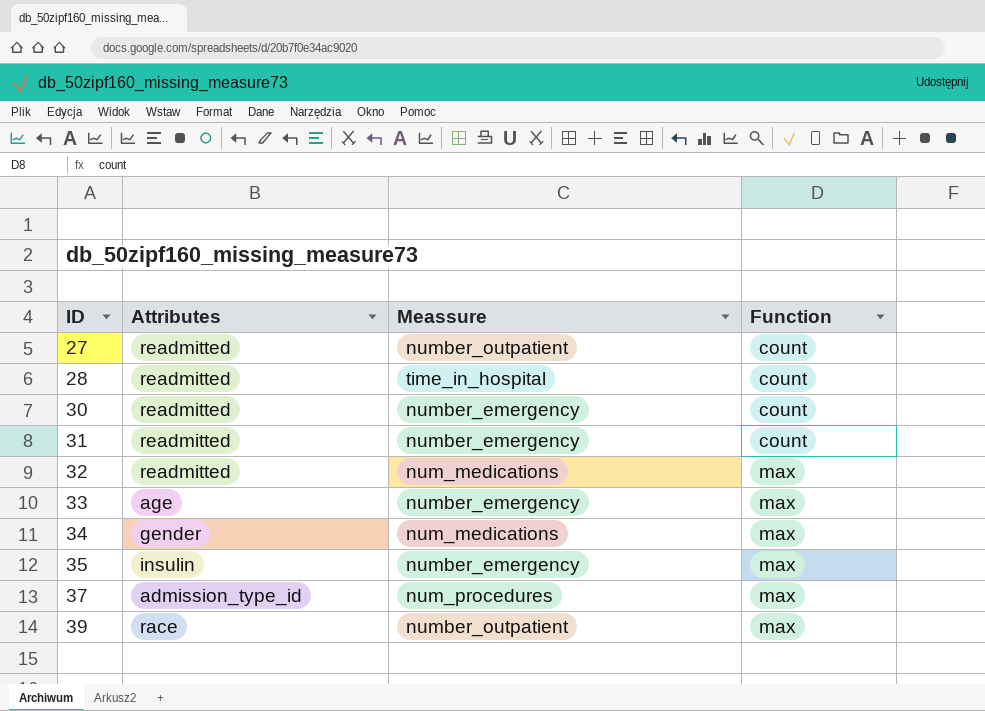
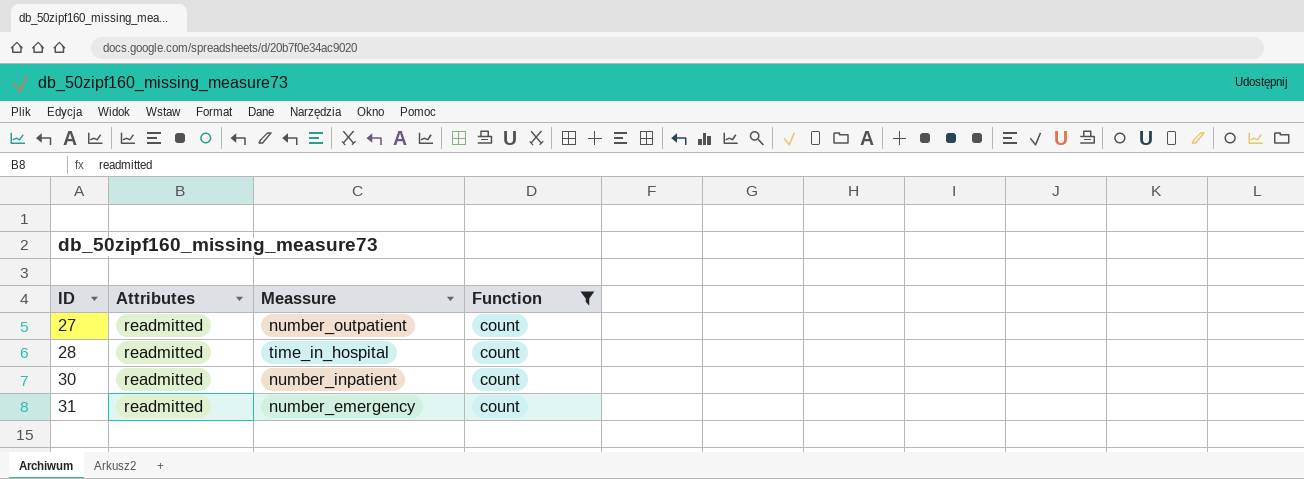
filter: none -> Function = count
30 | Meassure: number_emergency -> number_inpatient

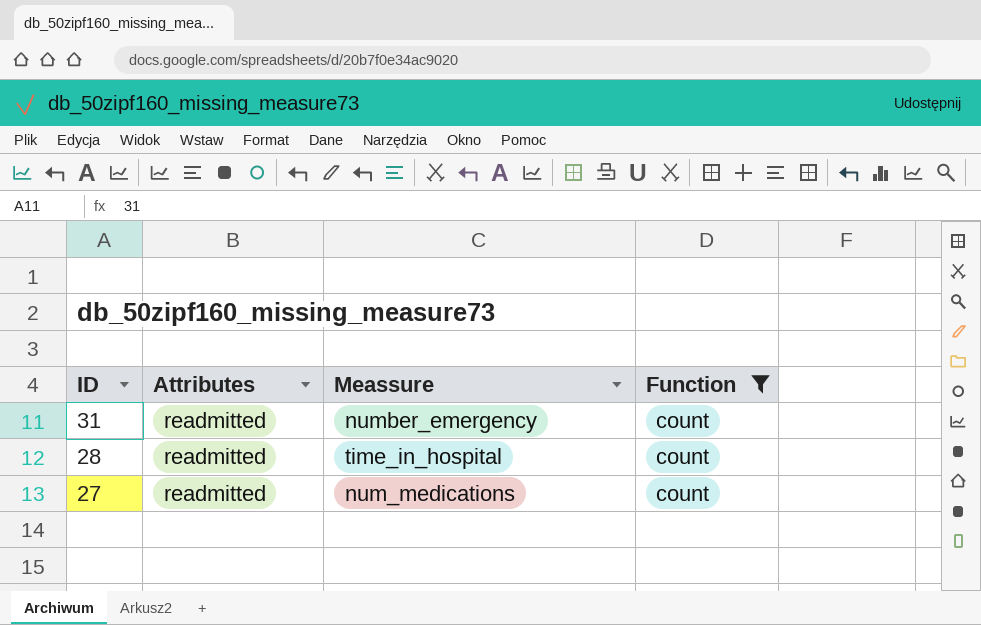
row order: ID ascending -> ID descending
row 30: readmitted | number_inpatient | count -> none
27 | Meassure: number_outpatient -> num_medications

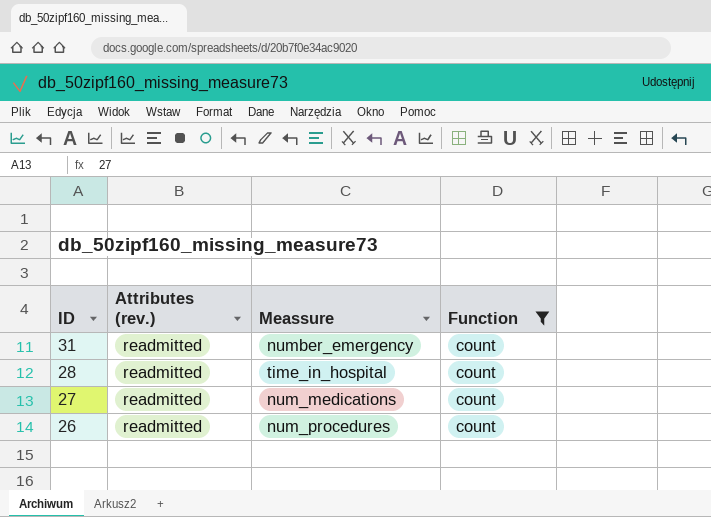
column name: Attributes -> Attributes (rev.)
row 26: none -> readmitted | num_procedures | count

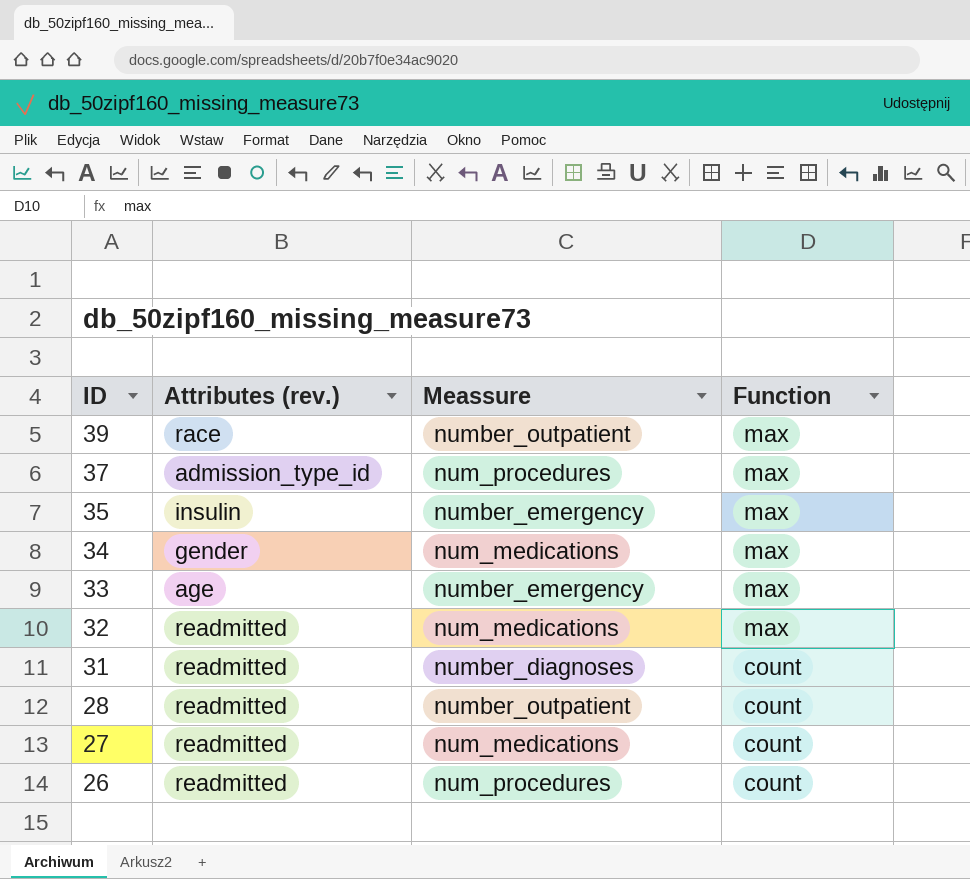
filter: Function = count -> none
31 | Meassure: number_emergency -> number_diagnoses
28 | Meassure: time_in_hospital -> number_outpatient

